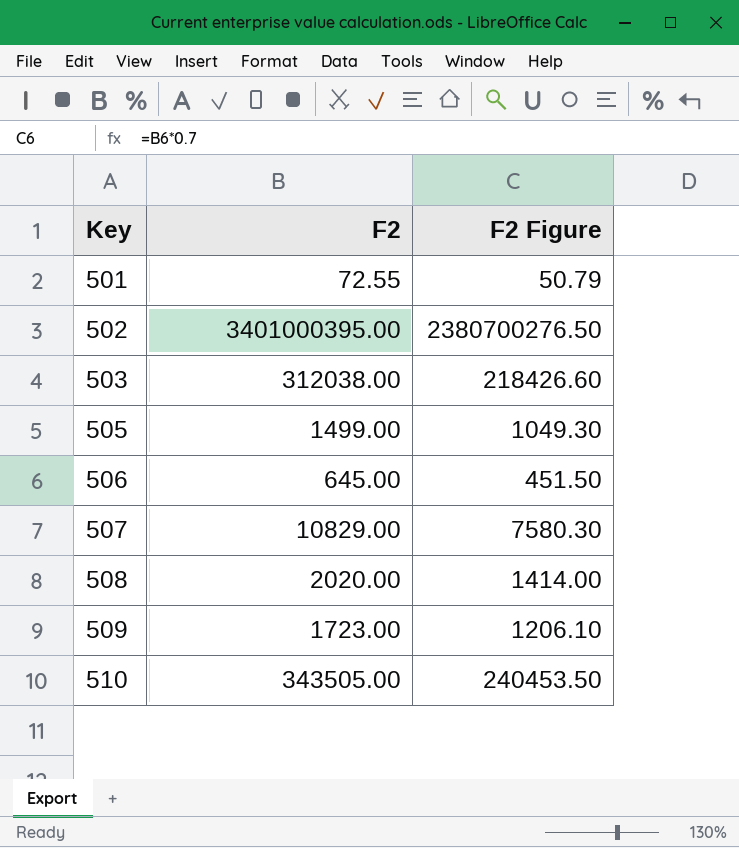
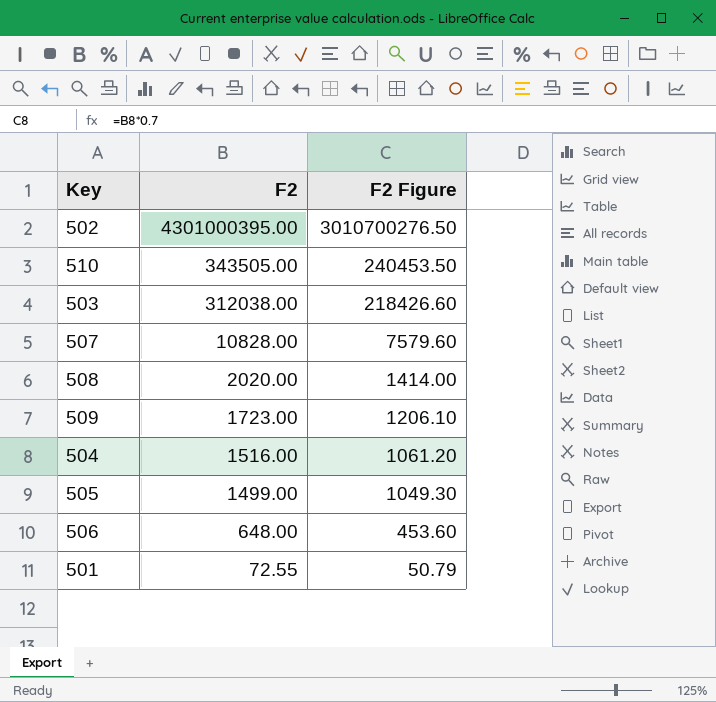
row order: Key ascending -> F2 descending
502 | F2: 3401000395.00 -> 4301000395.00
502 | F2 Figure: 2380700276.50 -> 3010700276.50
507 | F2: 10829.00 -> 10828.00
507 | F2 Figure: 7580.30 -> 7579.60
row 504: none -> 1516.00 | 1061.20
506 | F2: 645.00 -> 648.00
506 | F2 Figure: 451.50 -> 453.60

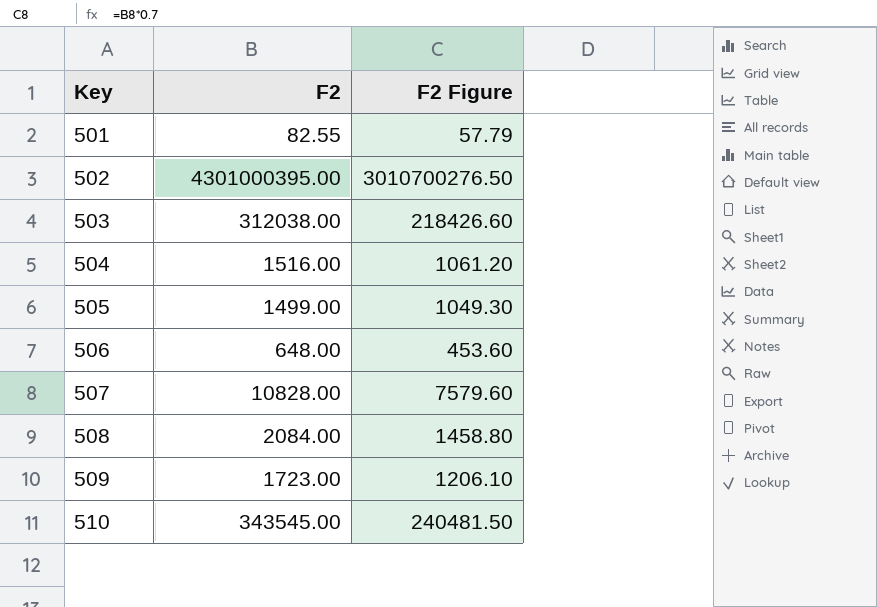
row order: F2 descending -> Key ascending
501 | F2: 72.55 -> 82.55
501 | F2 Figure: 50.79 -> 57.79
508 | F2: 2020.00 -> 2084.00
508 | F2 Figure: 1414.00 -> 1458.80
510 | F2: 343505.00 -> 343545.00
510 | F2 Figure: 240453.50 -> 240481.50

